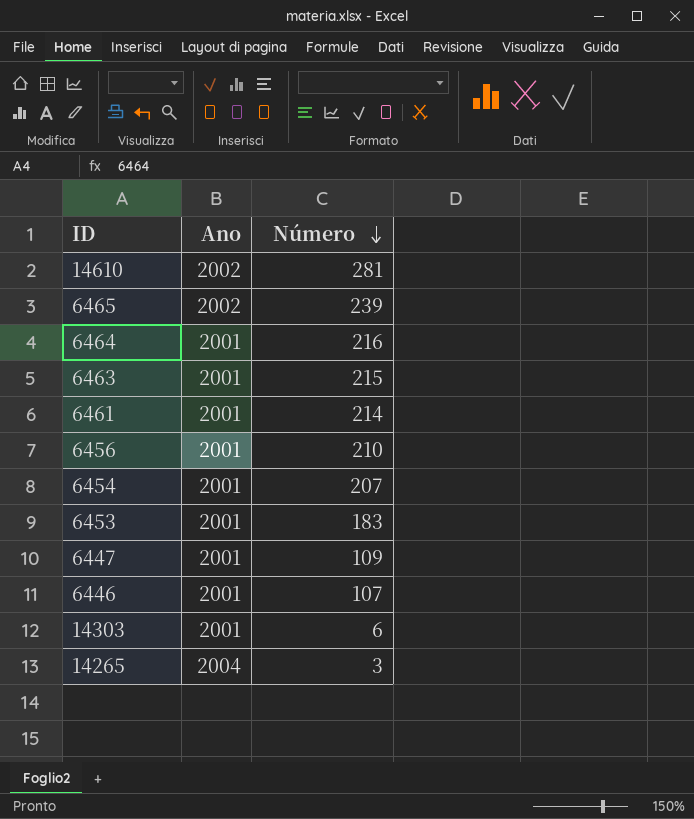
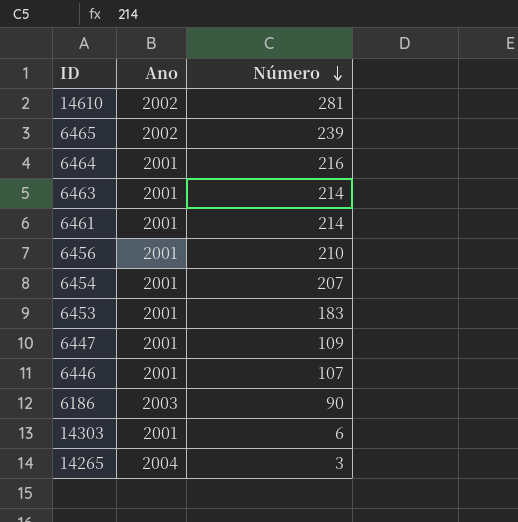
6463 | Número: 215 -> 214
row 6186: none -> 2003 | 90

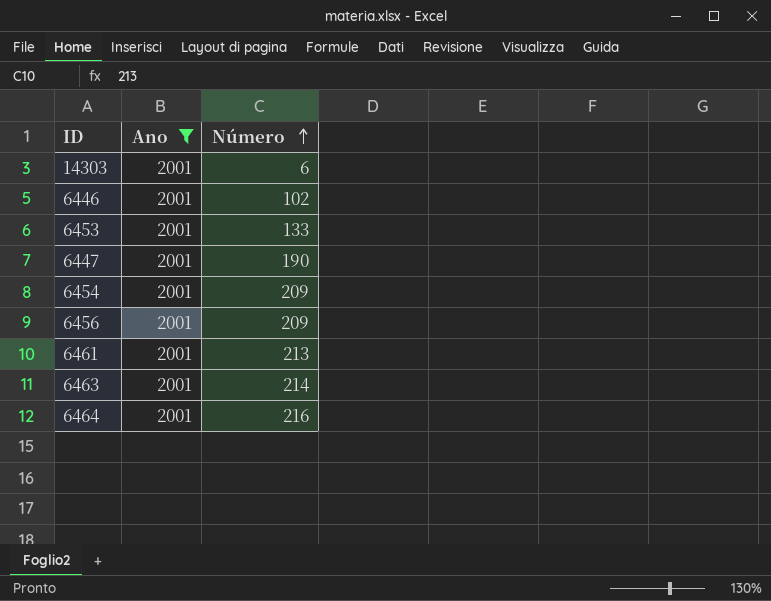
filter: none -> Ano = 2001
row order: Número descending -> Número ascending
6446 | Número: 107 -> 102
6453 | Número: 183 -> 133
6447 | Número: 109 -> 190
6454 | Número: 207 -> 209
6456 | Número: 210 -> 209
6461 | Número: 214 -> 213

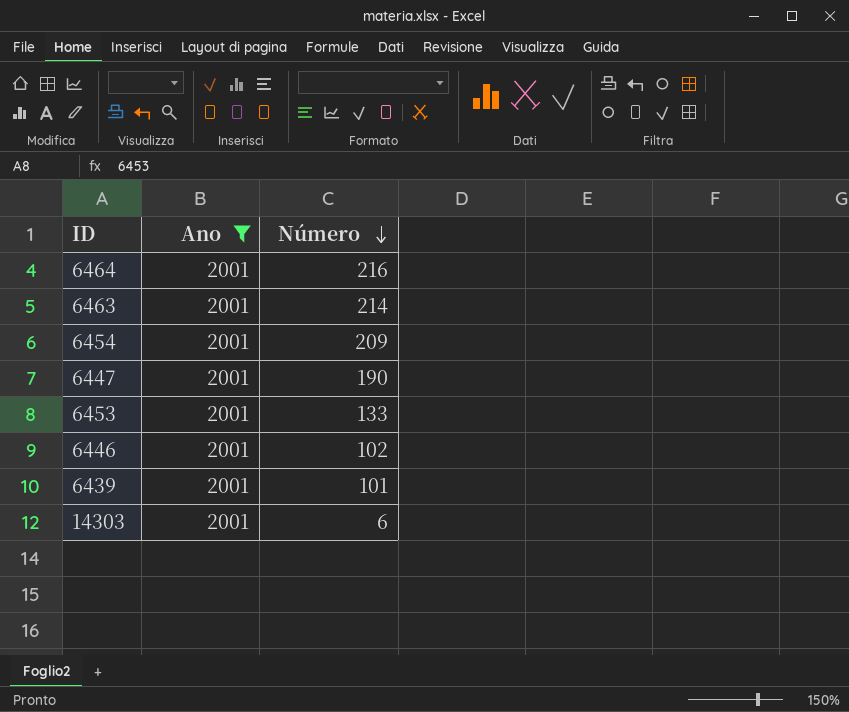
row order: Número ascending -> Número descending
row 6456: 2001 | 209 -> none
row 6461: 2001 | 213 -> none
row 6439: none -> 2001 | 101

